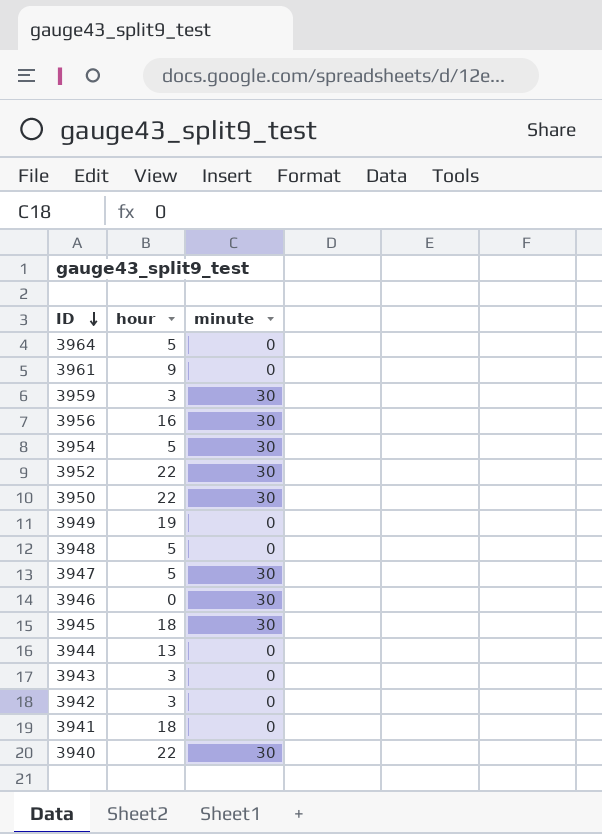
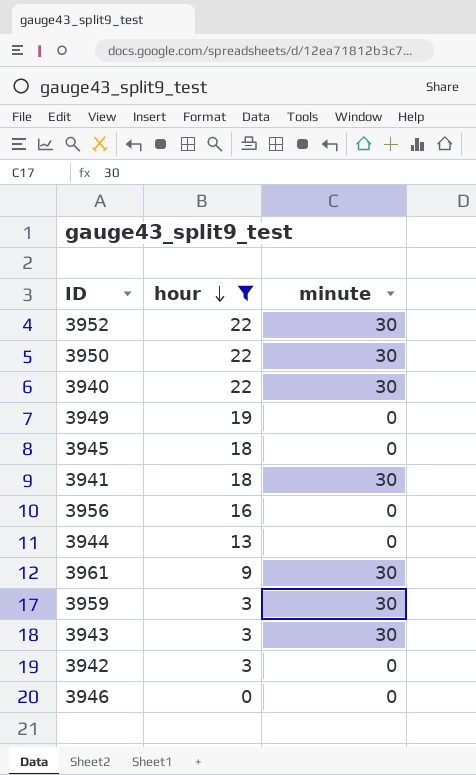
filter: none -> hour != 5
row order: ID descending -> hour descending
3945 | minute: 30 -> 0
3941 | minute: 0 -> 30
3956 | minute: 30 -> 0
3961 | minute: 0 -> 30
3943 | minute: 0 -> 30
3946 | minute: 30 -> 0

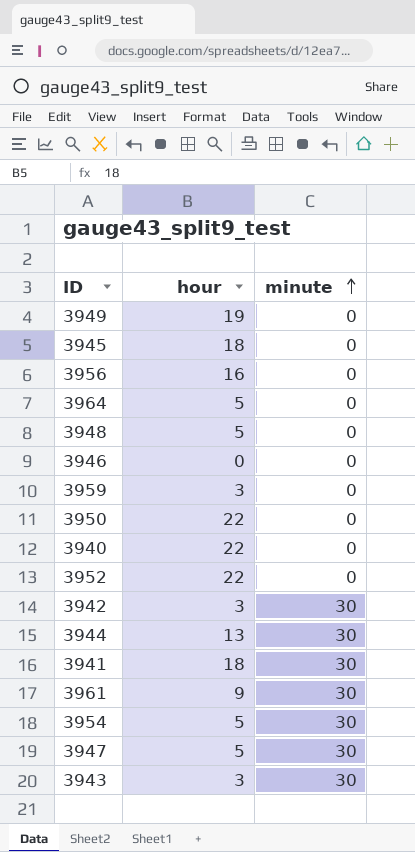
filter: hour != 5 -> none
row order: hour descending -> minute ascending
3959 | minute: 30 -> 0
3950 | minute: 30 -> 0
3940 | minute: 30 -> 0
3952 | minute: 30 -> 0
3942 | minute: 0 -> 30
3944 | minute: 0 -> 30

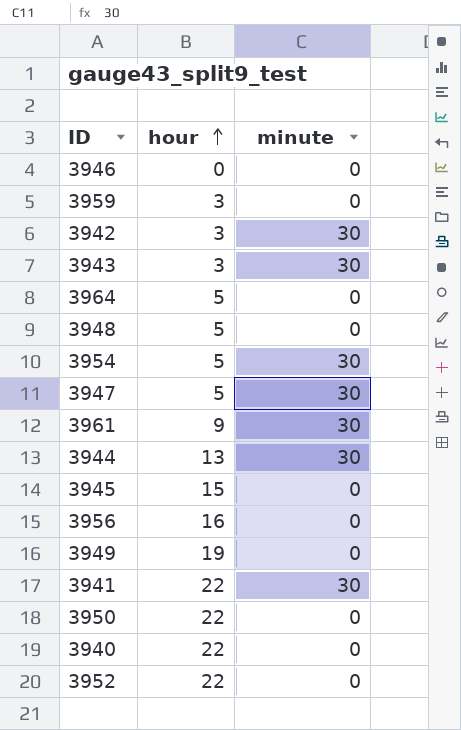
row order: minute ascending -> hour ascending
3945 | hour: 18 -> 15
3941 | hour: 18 -> 22

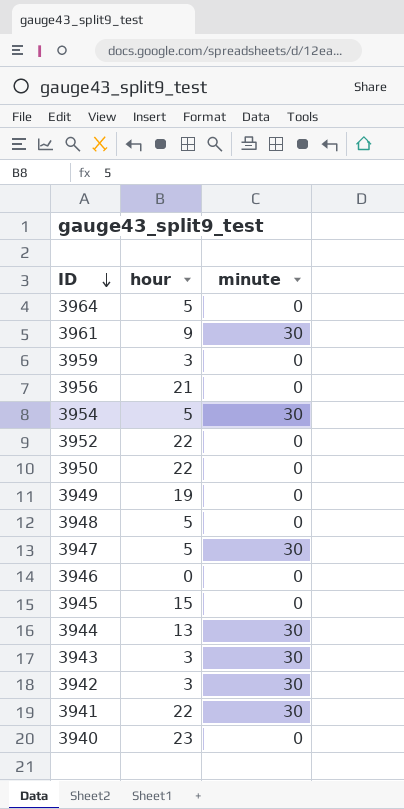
row order: hour ascending -> ID descending
3956 | hour: 16 -> 21
3940 | hour: 22 -> 23

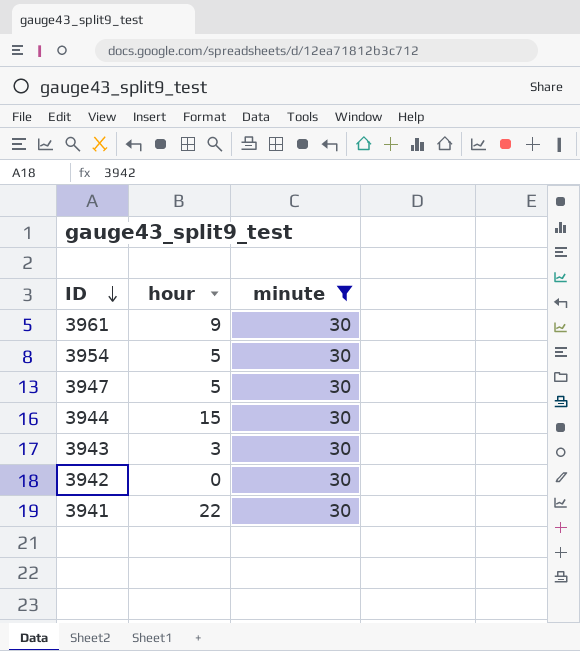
filter: none -> minute = 30
3944 | hour: 13 -> 15
3942 | hour: 3 -> 0

